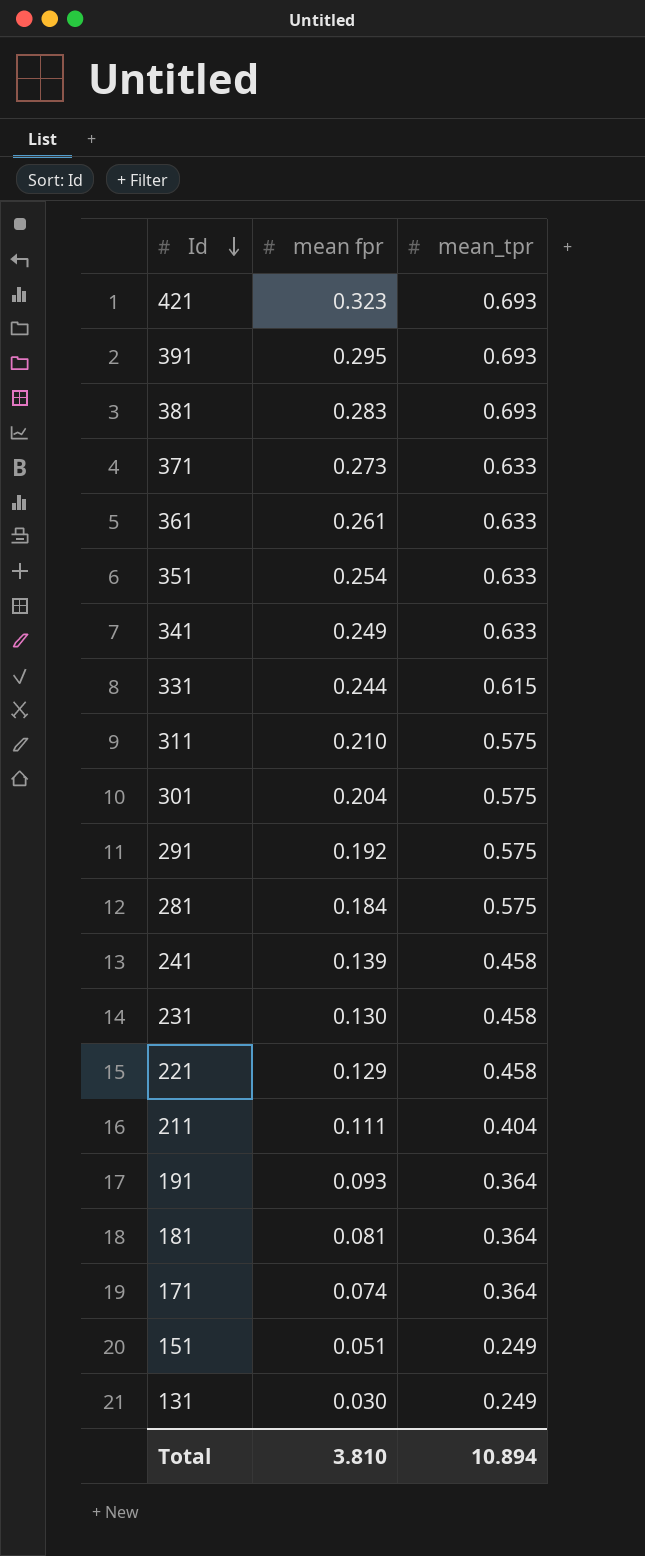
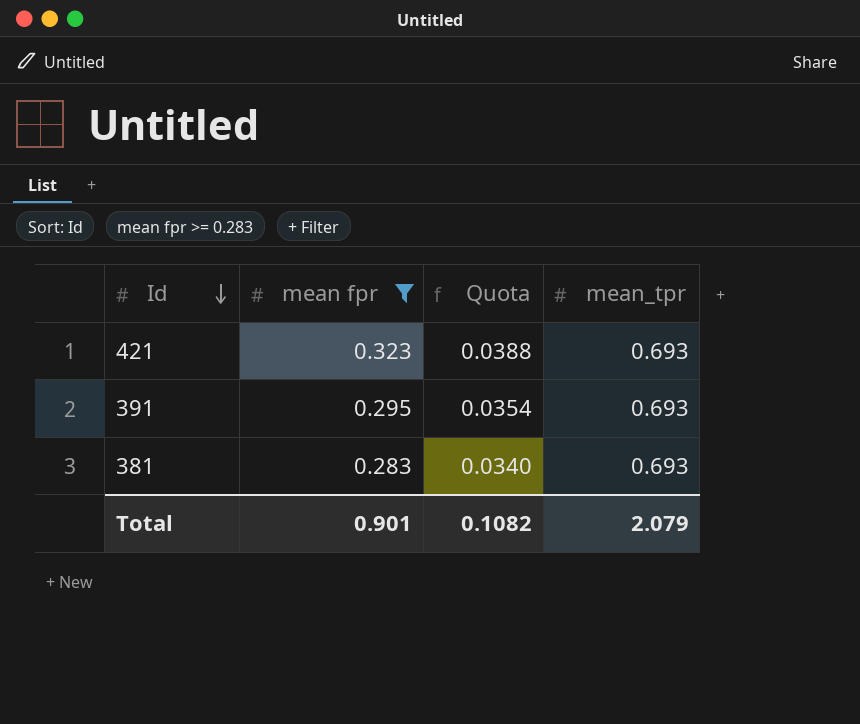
filter: none -> mean fpr >= 0.283
column Quota | formula: none -> [mean fpr] * 0.12
Total | mean fpr: 3.810 -> 0.901
Total | mean_tpr: 10.894 -> 2.079

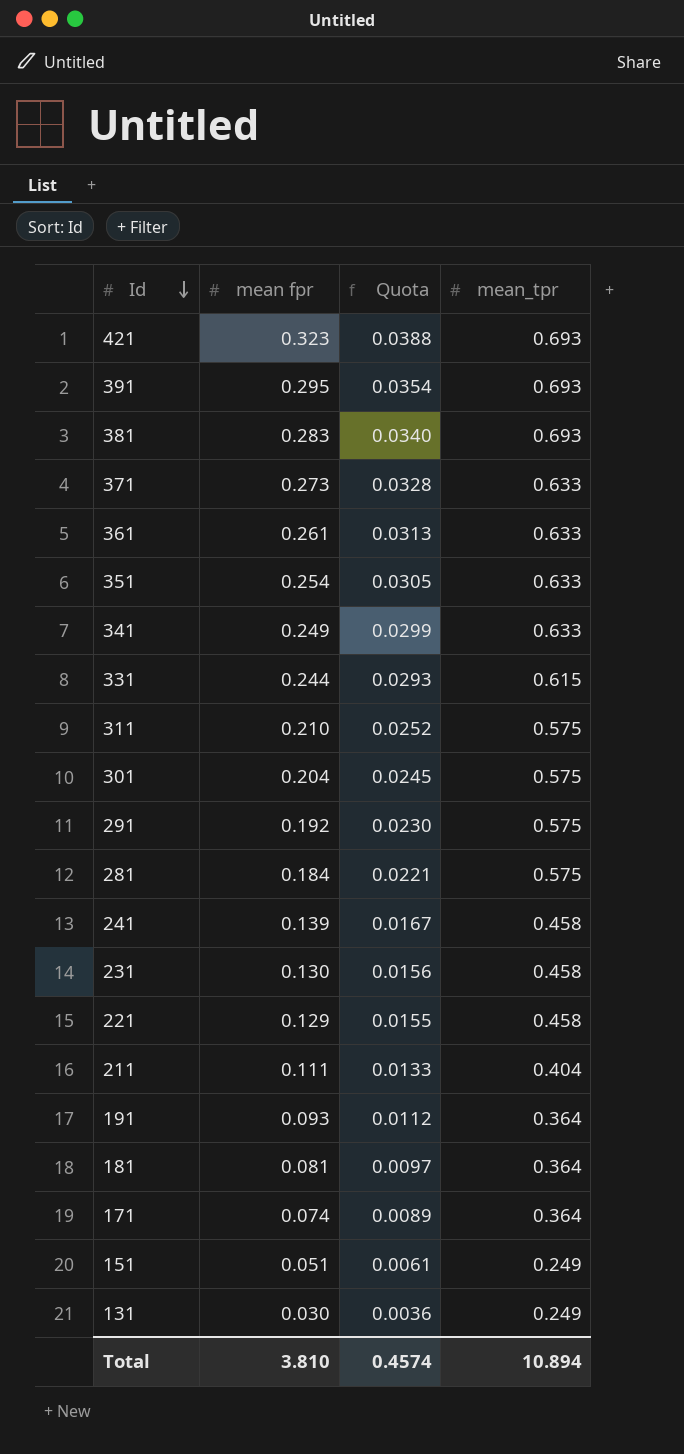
filter: mean fpr >= 0.283 -> none
Total | mean fpr: 0.901 -> 3.810
Total | Quota: 0.1082 -> 0.4574
Total | mean_tpr: 2.079 -> 10.894

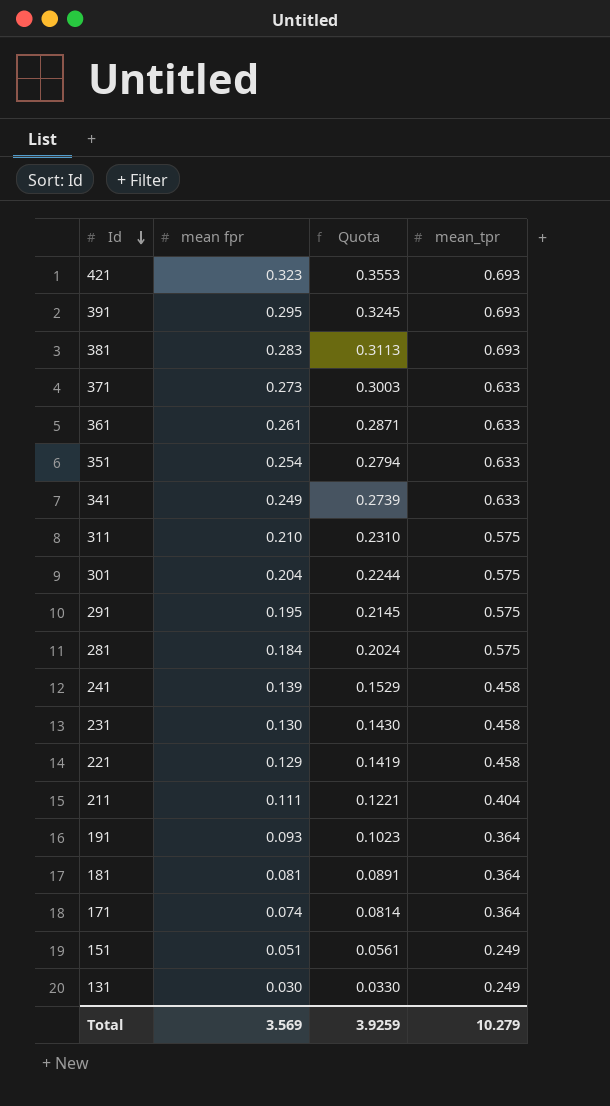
column Quota | formula: [mean fpr] * 0.12 -> [mean fpr] * 1.1
row 331: 0.244 | 0.0293 | 0.615 -> none
291 | mean fpr: 0.192 -> 0.195
Total | mean fpr: 3.810 -> 3.569
Total | Quota: 0.4574 -> 3.9259
Total | mean_tpr: 10.894 -> 10.279

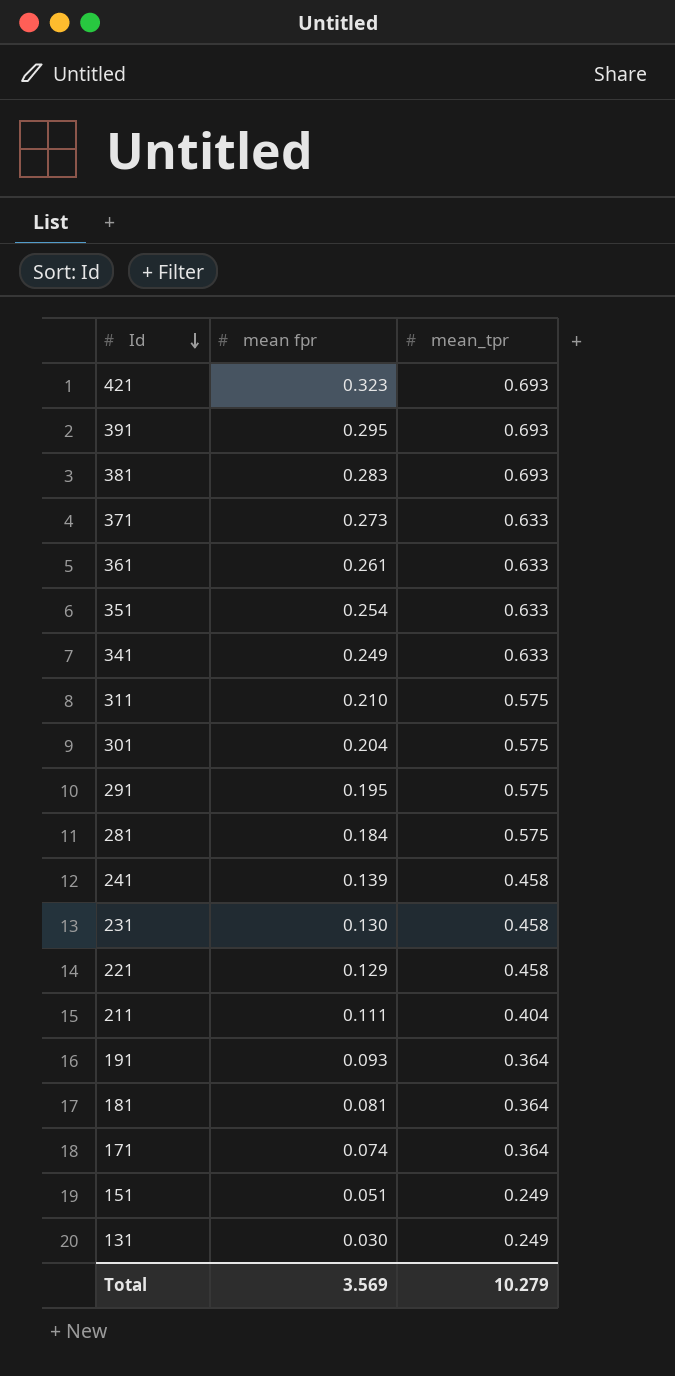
column Quota | formula: [mean fpr] * 1.1 -> none

